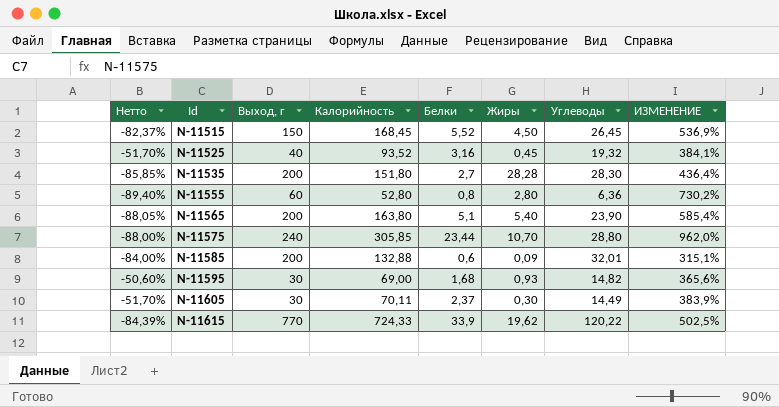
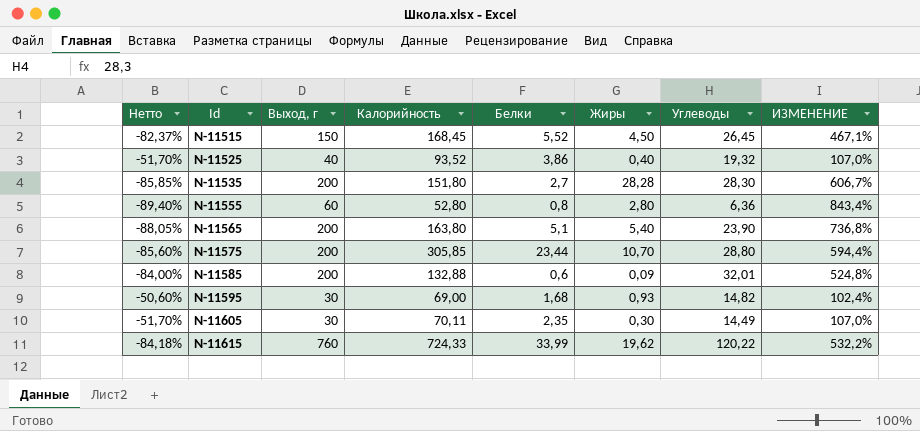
column ИЗМЕНЕНИЕ | formula: ([Калорийность] - [Углеводы]) / [Углеводы] -> ([Выход, г] - [Углеводы]) / [Углеводы]
N-11525 | Белки: 3,16 -> 3,86
N-11525 | Жиры: 0,45 -> 0,40
N-11575 | Нетто: -88,00% -> -85,60%
N-11575 | Выход, г: 240 -> 200
N-11605 | Белки: 2,37 -> 2,35
N-11615 | Нетто: -84,39% -> -84,18%
N-11615 | Выход, г: 770 -> 760
N-11615 | Белки: 33,9 -> 33,99

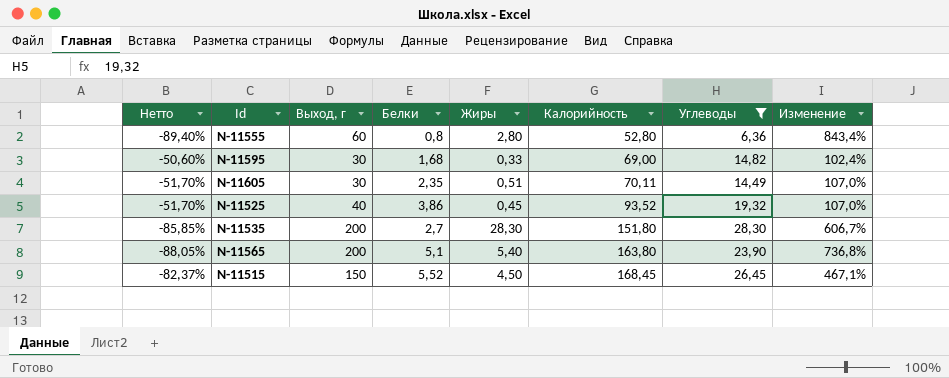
filter: none -> Углеводы <= 28,30
row order: Id ascending -> Калорийность ascending
column Калорийность | position: 4 -> 6
column name: ИЗМЕНЕНИЕ -> Изменение
N-11595 | Жиры: 0,93 -> 0,33
N-11605 | Жиры: 0,30 -> 0,51
N-11525 | Жиры: 0,40 -> 0,45
N-11535 | Жиры: 28,28 -> 28,30

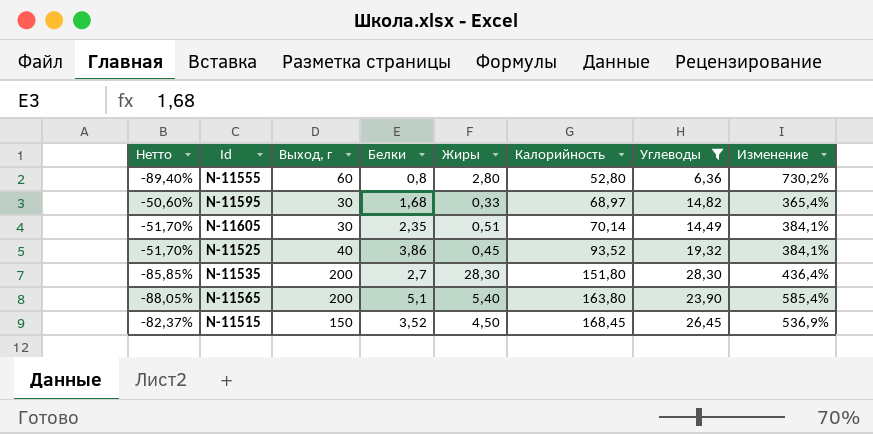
column Изменение | formula: ([Выход, г] - [Углеводы]) / [Углеводы] -> ([Калорийность] - [Углеводы]) / [Углеводы]
N-11595 | Калорийность: 69,00 -> 68,97
N-11605 | Калорийность: 70,11 -> 70,14
N-11515 | Белки: 5,52 -> 3,52

